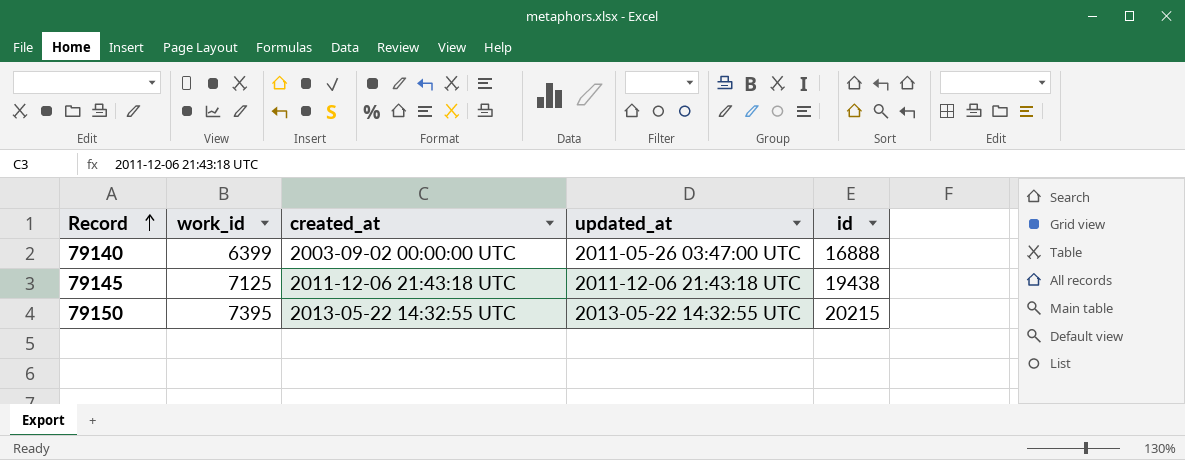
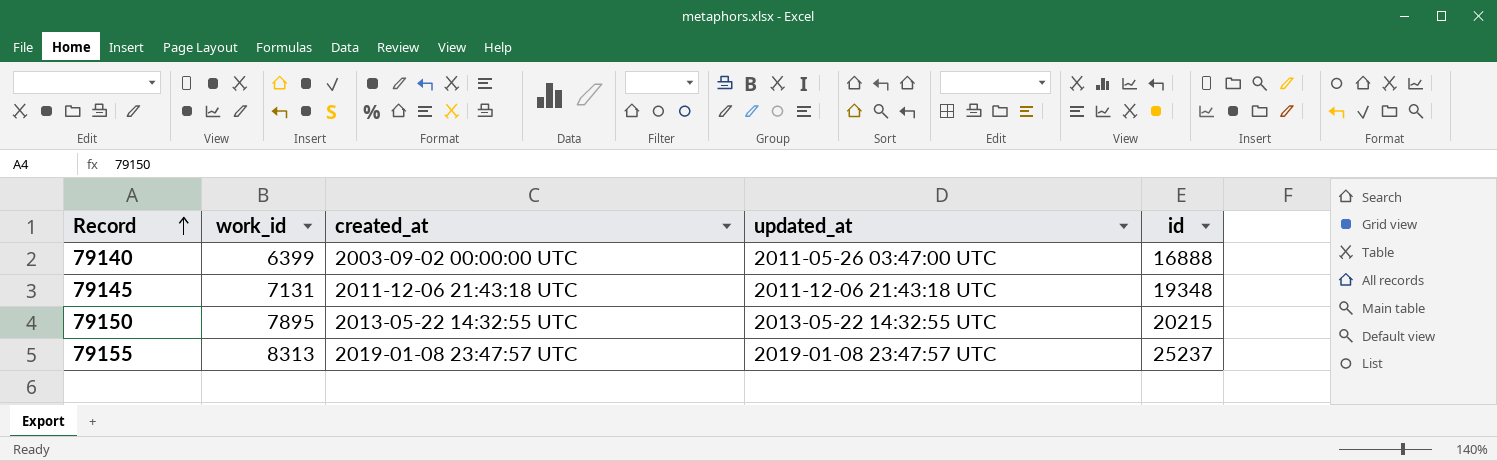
79145 | work_id: 7125 -> 7131
79145 | id: 19438 -> 19348
79150 | work_id: 7395 -> 7895
row 79155: none -> 8313 | 2019-01-08 23:47:57 UTC | 2019-01-08 23:47:57 UTC | 25237

